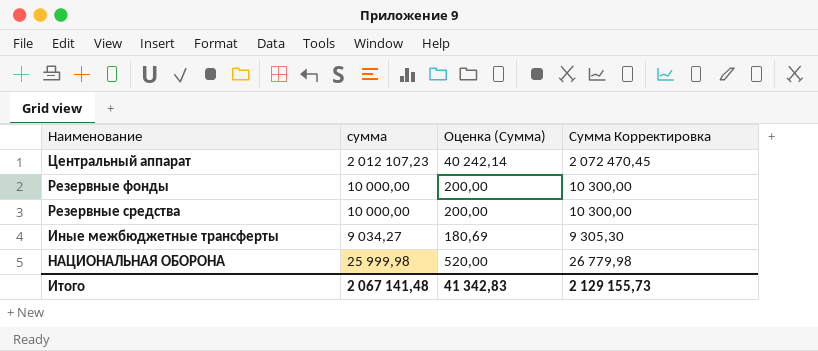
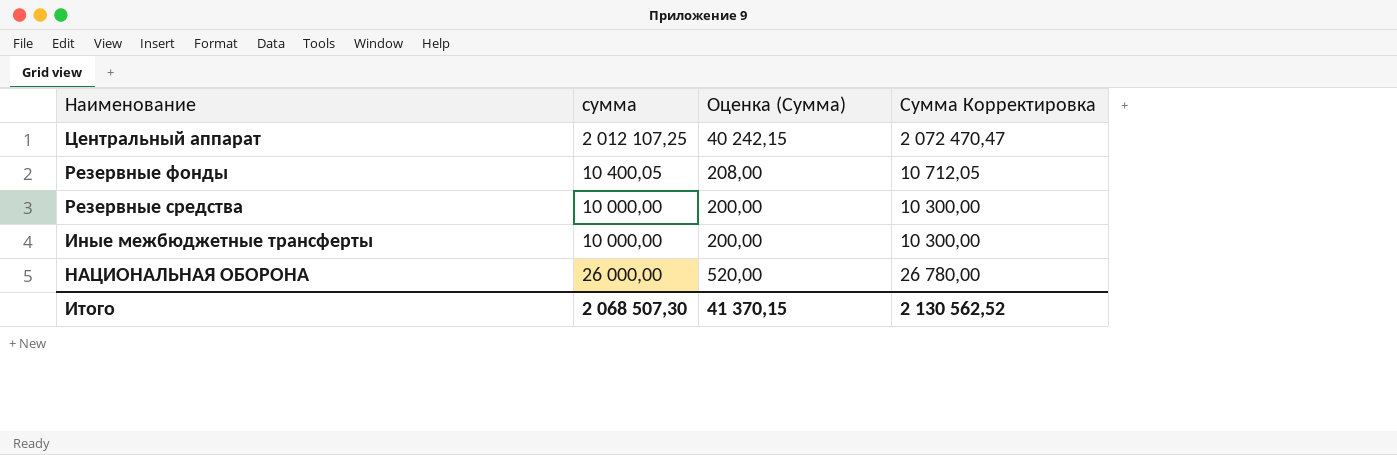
Центральный аппарат | сумма: 2 012 107,23 -> 2 012 107,25
Центральный аппарат | Оценка (Сумма): 40 242,14 -> 40 242,15
Центральный аппарат | Сумма Корректировка: 2 072 470,45 -> 2 072 470,47
Резервные фонды | сумма: 10 000,00 -> 10 400,05
Резервные фонды | Оценка (Сумма): 200,00 -> 208,00
Резервные фонды | Сумма Корректировка: 10 300,00 -> 10 712,05
Иные межбюджетные трансферты | сумма: 9 034,27 -> 10 000,00
Иные межбюджетные трансферты | Оценка (Сумма): 180,69 -> 200,00
Иные межбюджетные трансферты | Сумма Корректировка: 9 305,30 -> 10 300,00
НАЦИОНАЛЬНАЯ ОБОРОНА | сумма: 25 999,98 -> 26 000,00
НАЦИОНАЛЬНАЯ ОБОРОНА | Сумма Корректировка: 26 779,98 -> 26 780,00
Итого | сумма: 2 067 141,48 -> 2 068 507,30
Итого | Оценка (Сумма): 41 342,83 -> 41 370,15
Итого | Сумма Корректировка: 2 129 155,73 -> 2 130 562,52

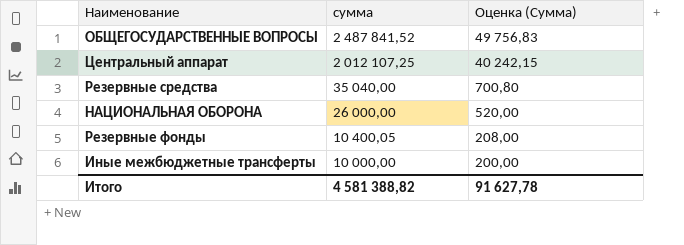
row order: none -> сумма descending
column Сумма Корректировка | formula: [сумма] * 1,03 -> none
row ОБЩЕГОСУДАРСТВЕННЫЕ ВОПРОСЫ: none -> 2 487 841,52 | 49 756,83
Резервные средства | сумма: 10 000,00 -> 35 040,00
Резервные средства | Оценка (Сумма): 200,00 -> 700,80
Итого | сумма: 2 068 507,30 -> 4 581 388,82
Итого | Оценка (Сумма): 41 370,15 -> 91 627,78

